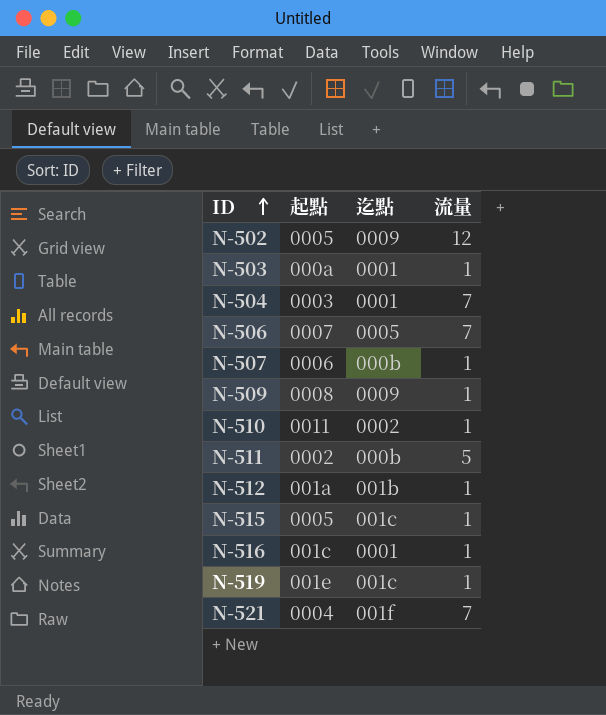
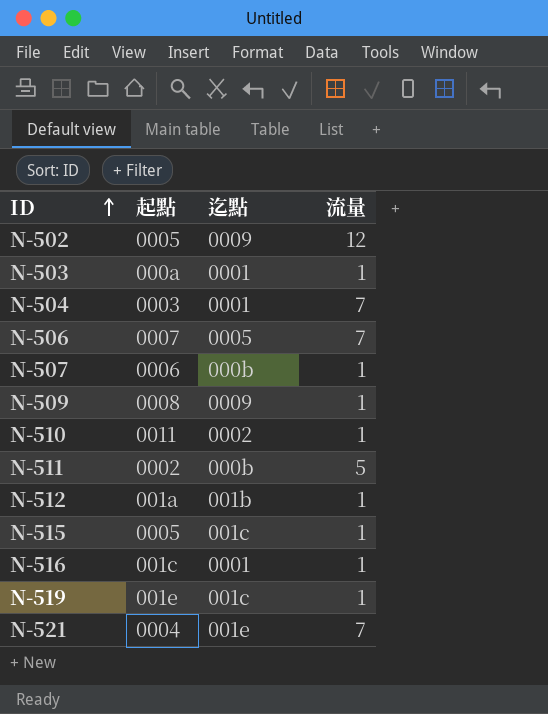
N-521 | 迄點: 001f -> 001e

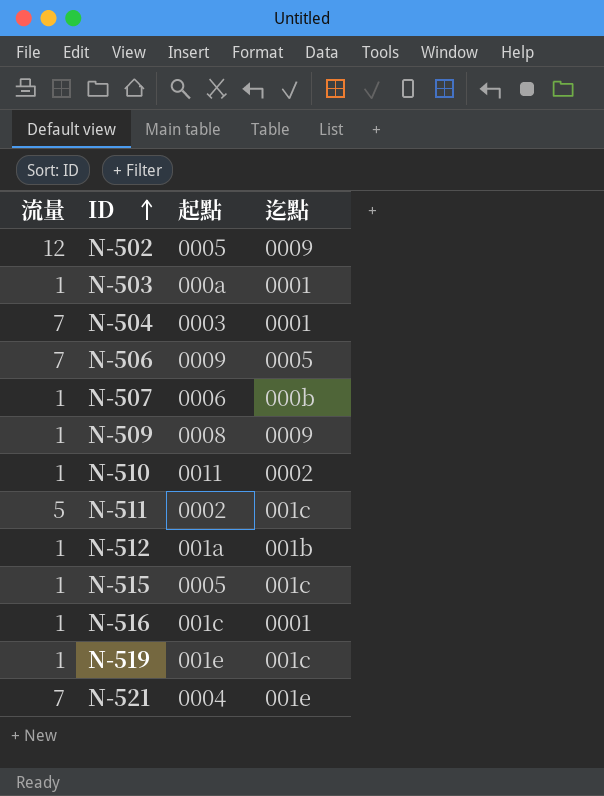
column 流量 | position: 4 -> 1
N-506 | 起點: 0007 -> 0009
N-511 | 迄點: 000b -> 001c

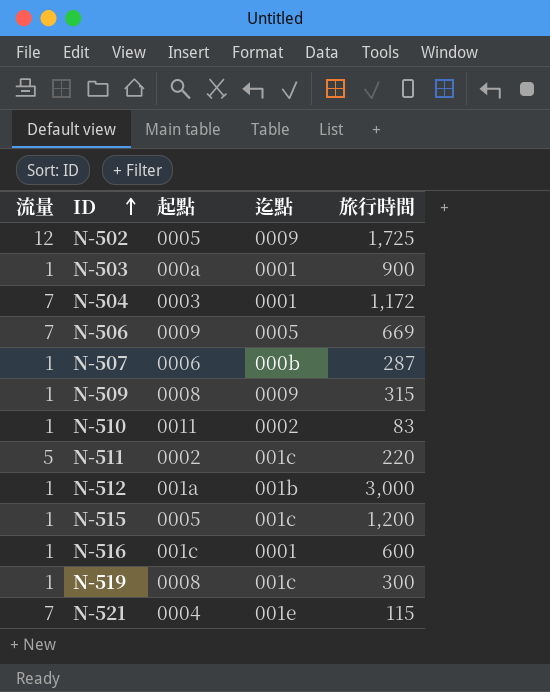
column 旅行時間 | position: none -> 5
N-519 | 起點: 001e -> 0008

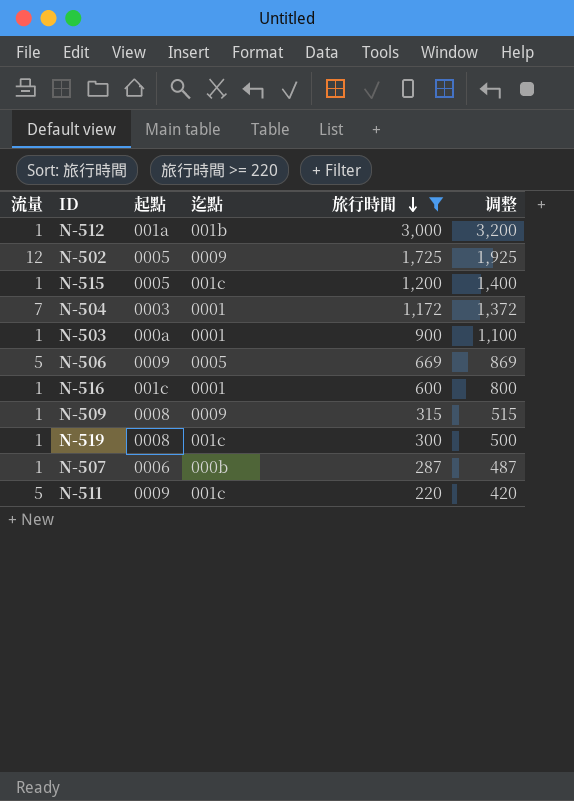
filter: none -> 旅行時間 >= 220
row order: ID ascending -> 旅行時間 descending
column 调整 | formula: none -> [旅行時間] + 200
N-506 | 流量: 7 -> 5
N-511 | 起點: 0002 -> 0009

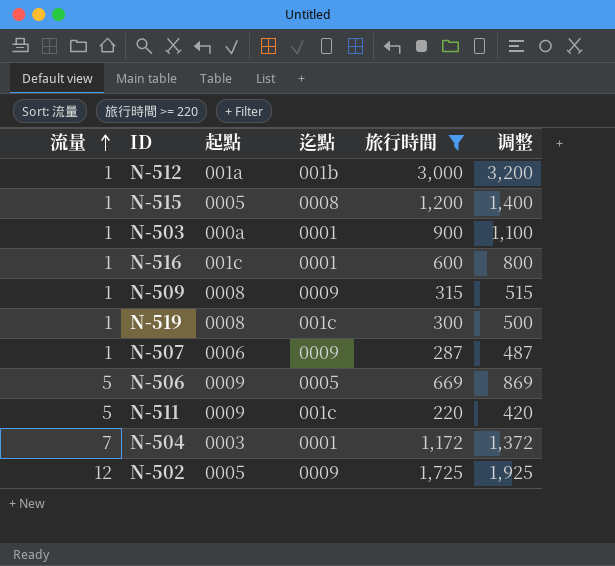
row order: 旅行時間 descending -> 流量 ascending
N-515 | 迄點: 001c -> 0008
N-507 | 迄點: 000b -> 0009

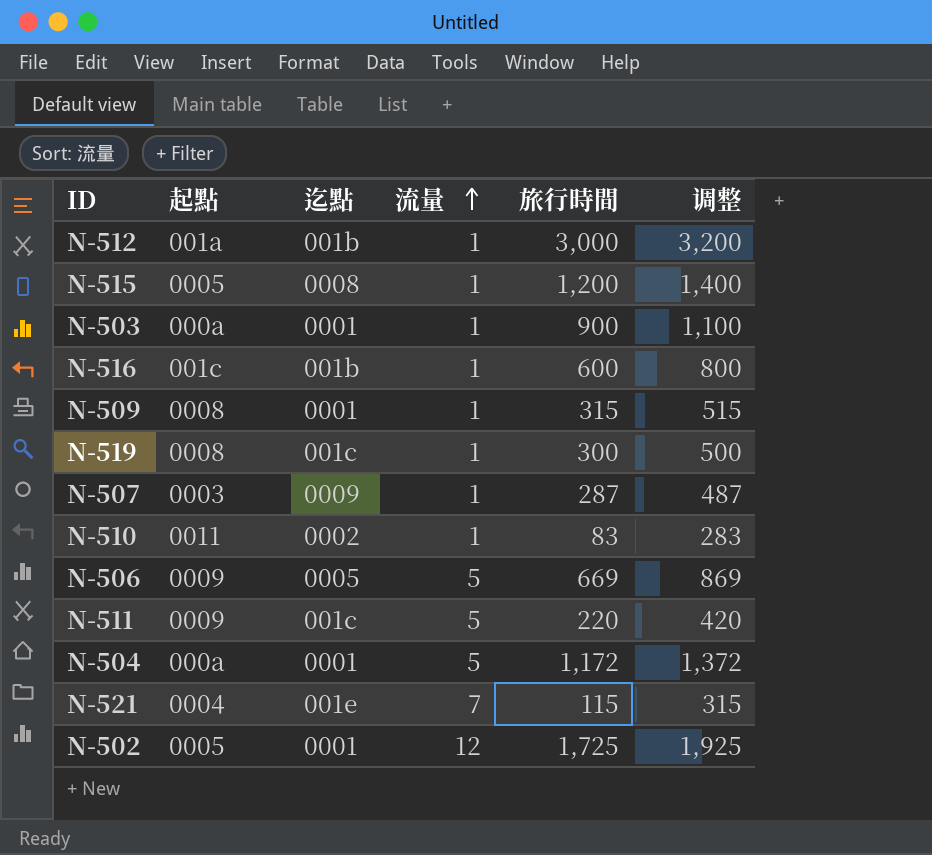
filter: 旅行時間 >= 220 -> none
column 流量 | position: 1 -> 4
N-516 | 迄點: 0001 -> 001b
N-509 | 迄點: 0009 -> 0001
N-507 | 起點: 0006 -> 0003
N-504 | 起點: 0003 -> 000a
N-504 | 流量: 7 -> 5
N-502 | 迄點: 0009 -> 0001

